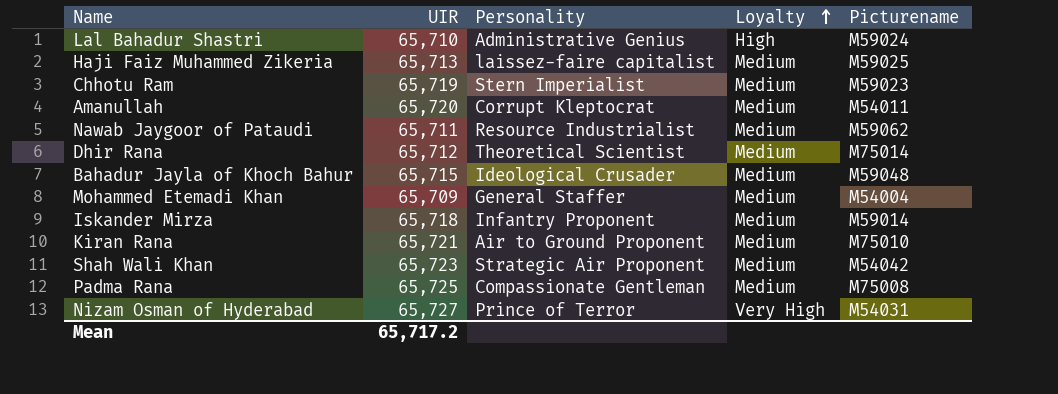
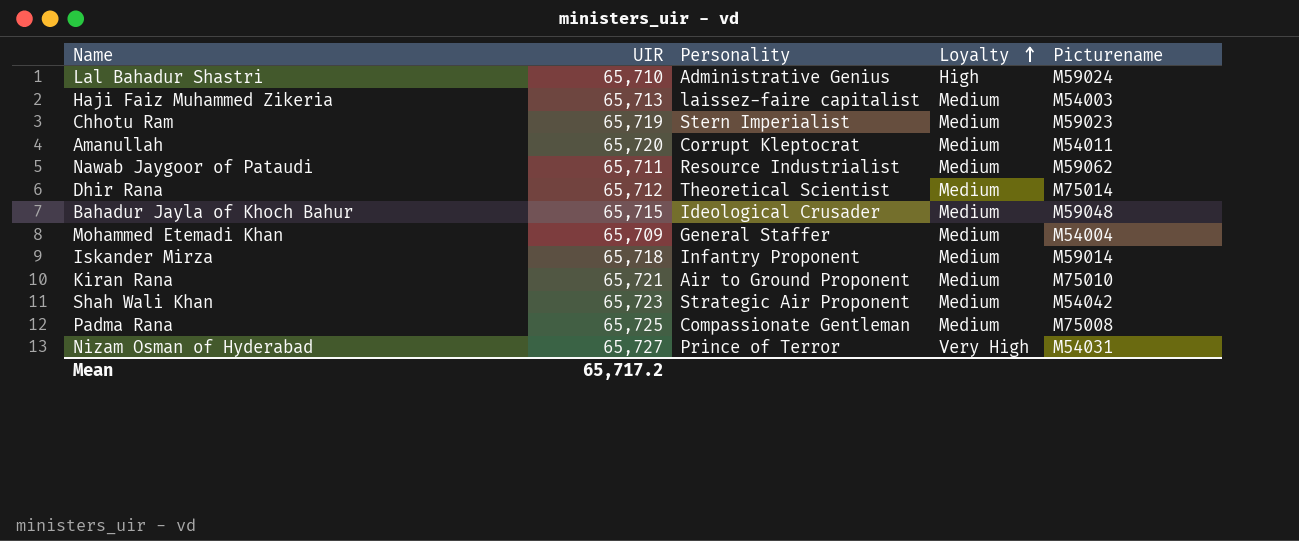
Haji Faiz Muhammed Zikeria | Picturename: M59025 -> M54003

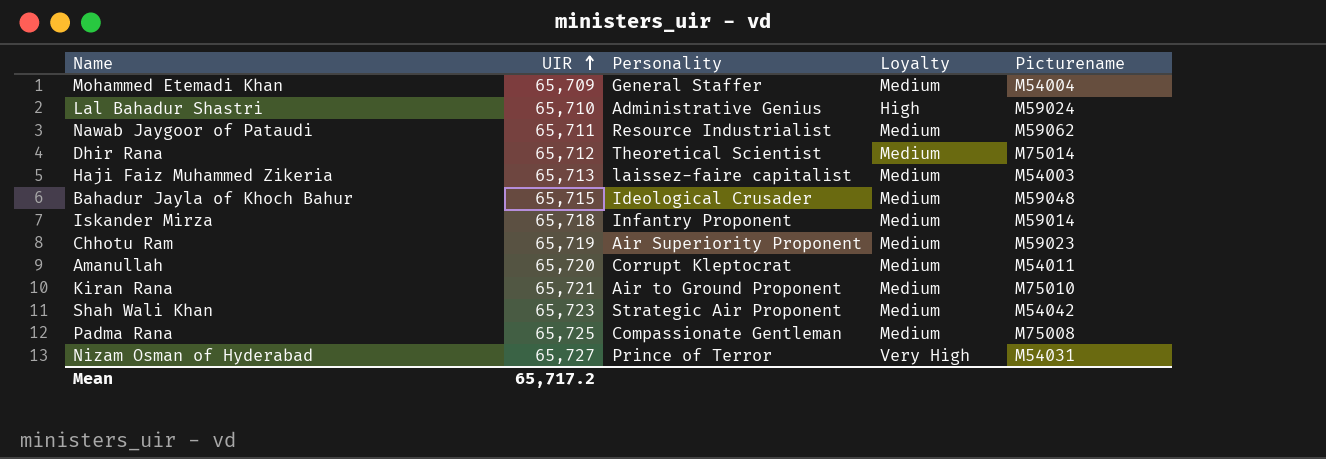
row order: Loyalty ascending -> UIR ascending
Chhotu Ram | Personality: Stern Imperialist -> Air Superiority Proponent

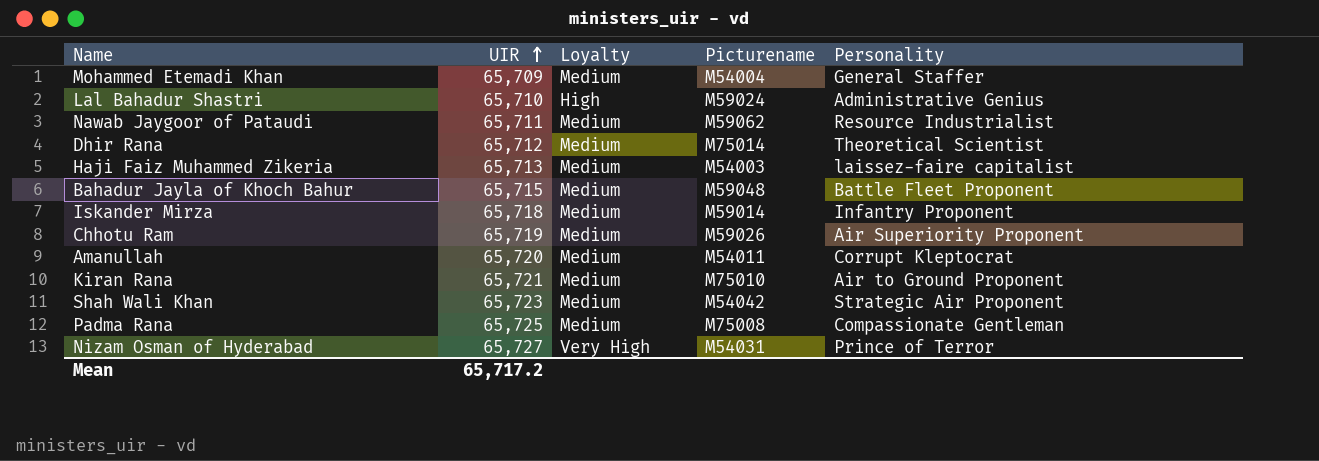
column Personality | position: 3 -> 5
Bahadur Jayla of Khoch Bahur | Personality: Ideological Crusader -> Battle Fleet Proponent
Chhotu Ram | Picturename: M59023 -> M59026

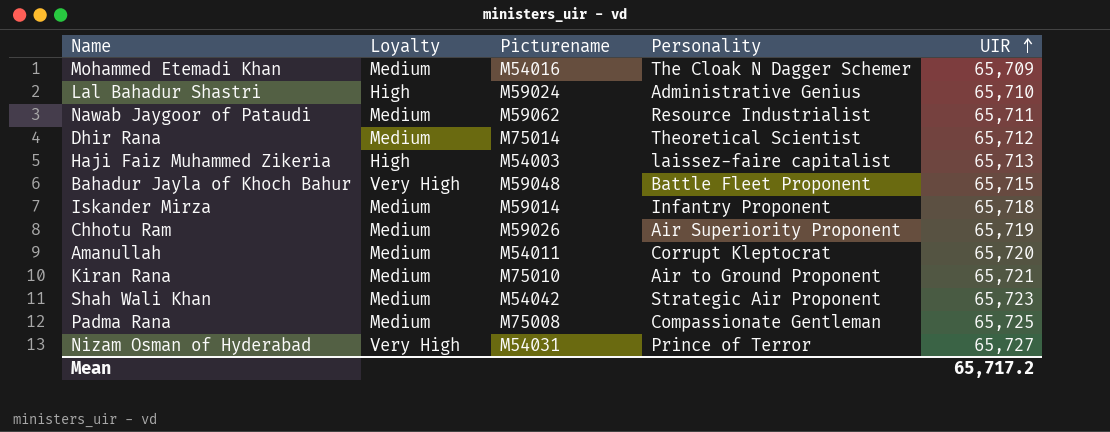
column UIR | position: 2 -> 5
Mohammed Etemadi Khan | Picturename: M54004 -> M54016
Mohammed Etemadi Khan | Personality: General Staffer -> The Cloak N Dagger Schemer
Haji Faiz Muhammed Zikeria | Loyalty: Medium -> High
Bahadur Jayla of Khoch Bahur | Loyalty: Medium -> Very High

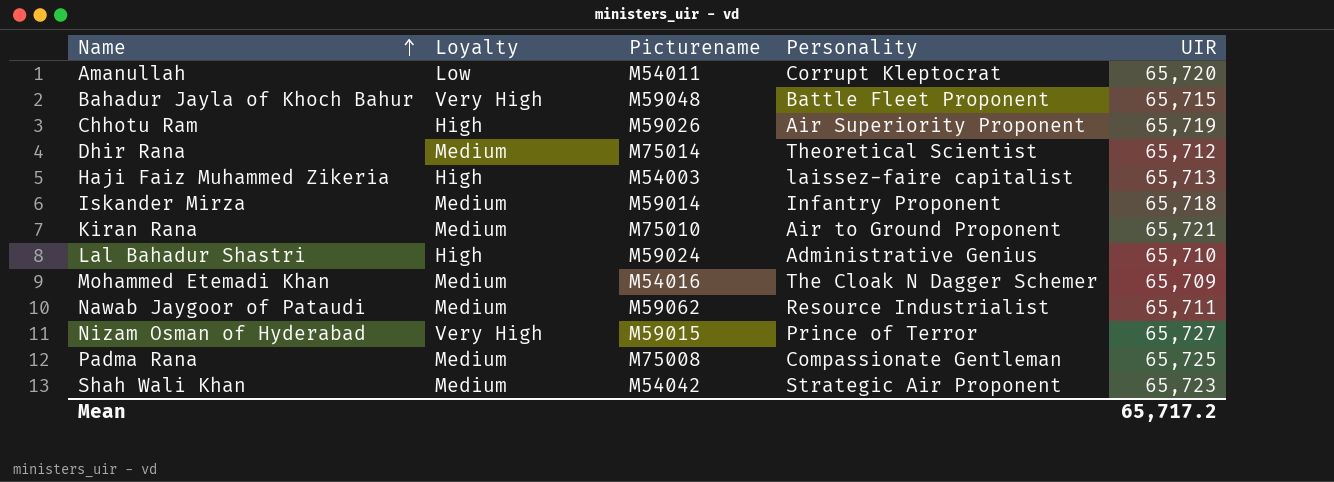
row order: UIR ascending -> Name ascending
Amanullah | Loyalty: Medium -> Low
Chhotu Ram | Loyalty: Medium -> High
Nizam Osman of Hyderabad | Picturename: M54031 -> M59015

